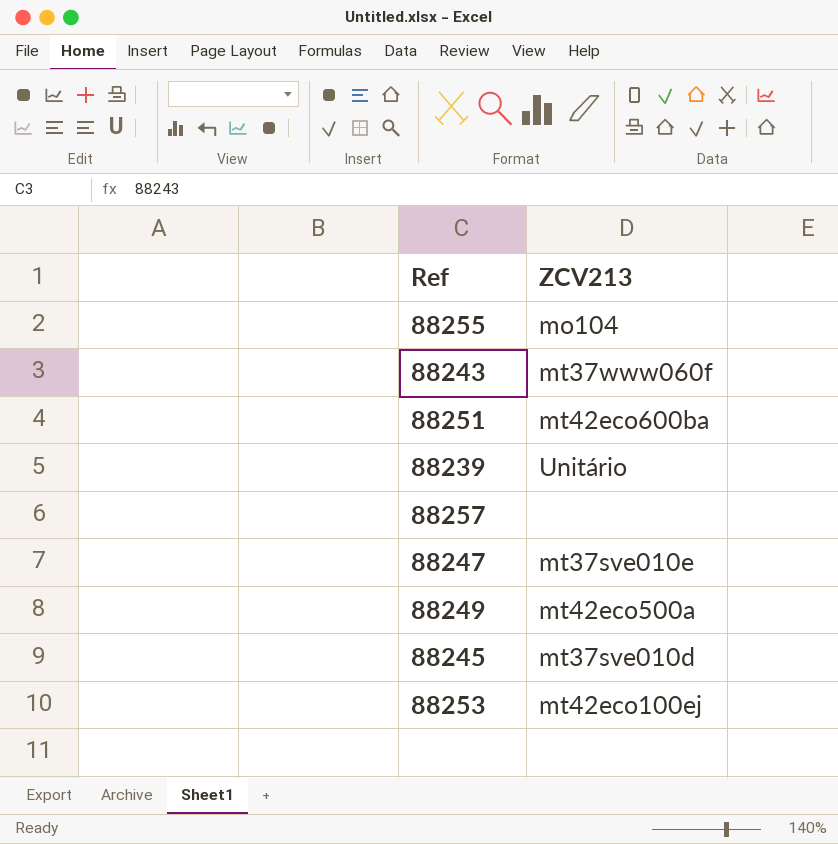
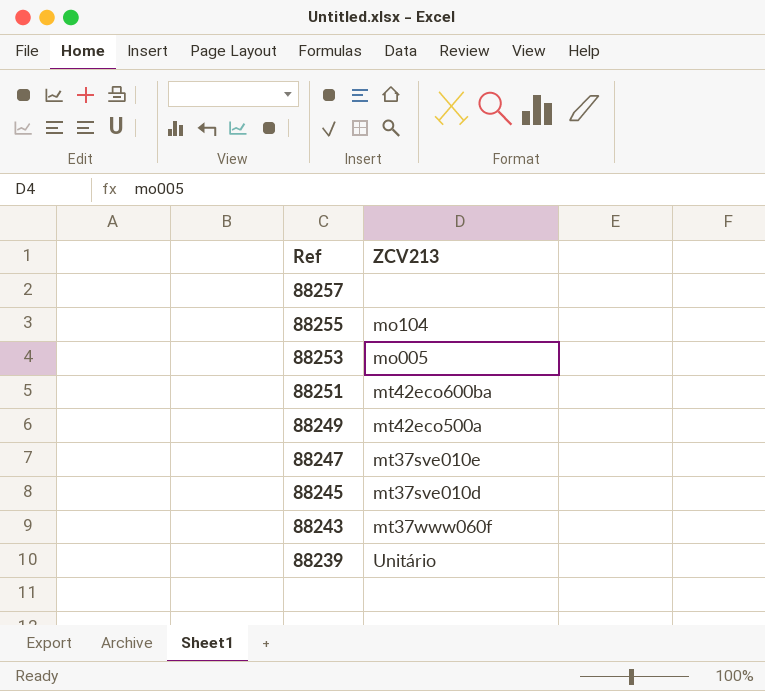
row order: none -> Ref descending
88253 | ZCV213: mt42eco100ej -> mo005

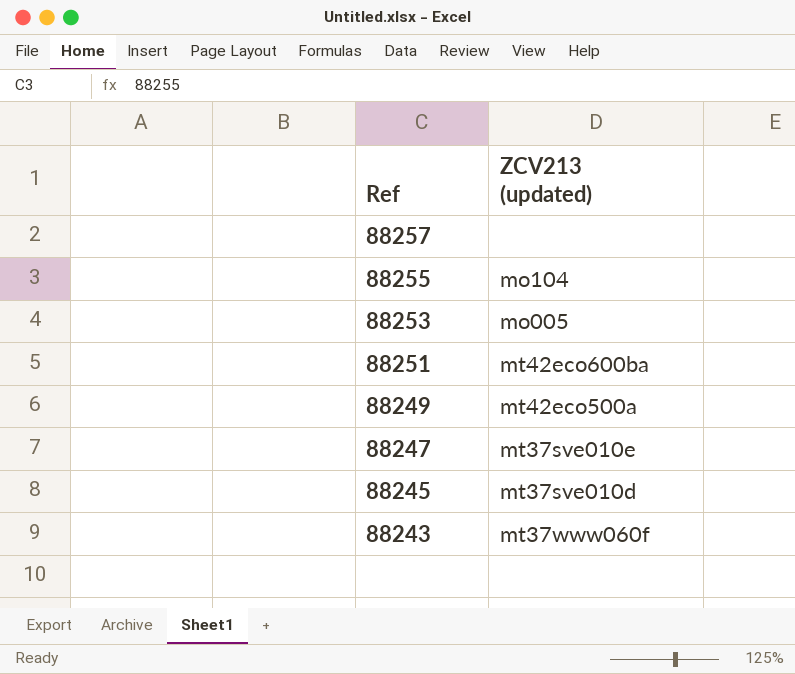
column name: ZCV213 -> ZCV213 (updated)
row 88239: Unitário -> none

